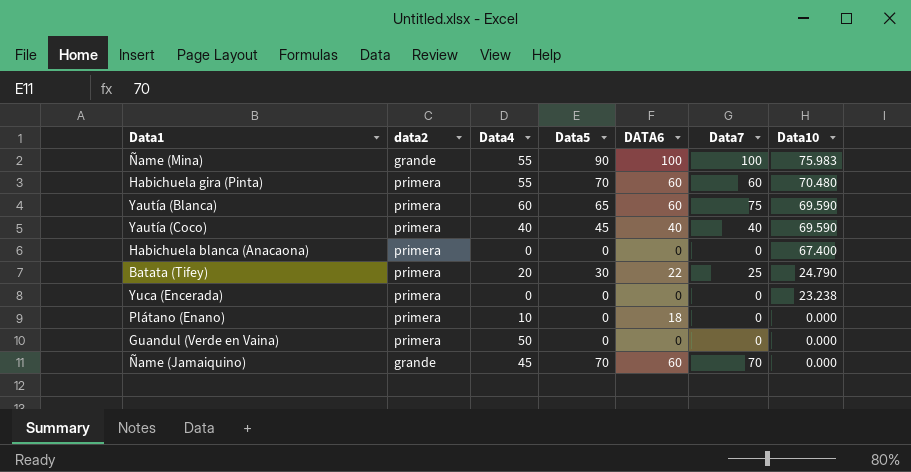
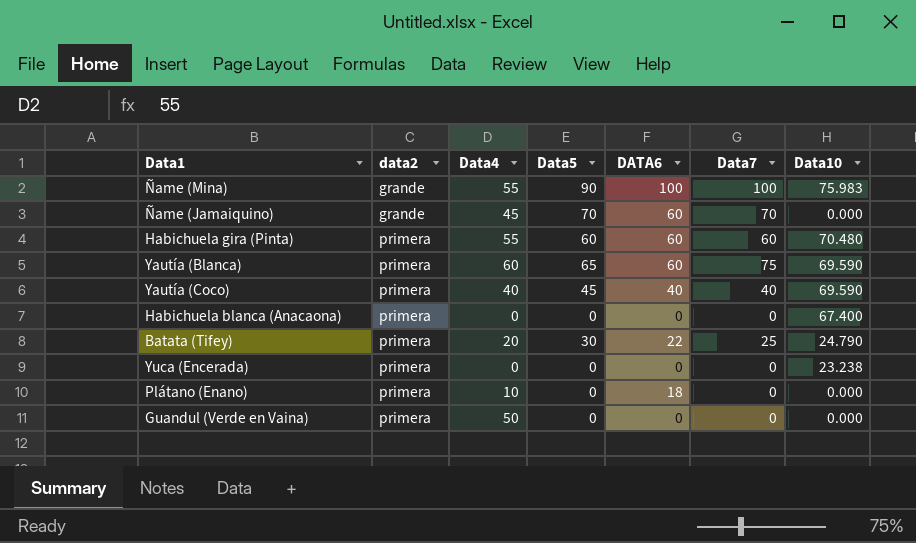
row order: Data10 descending -> data2 ascending
Habichuela gira (Pinta) | Data5: 70 -> 60

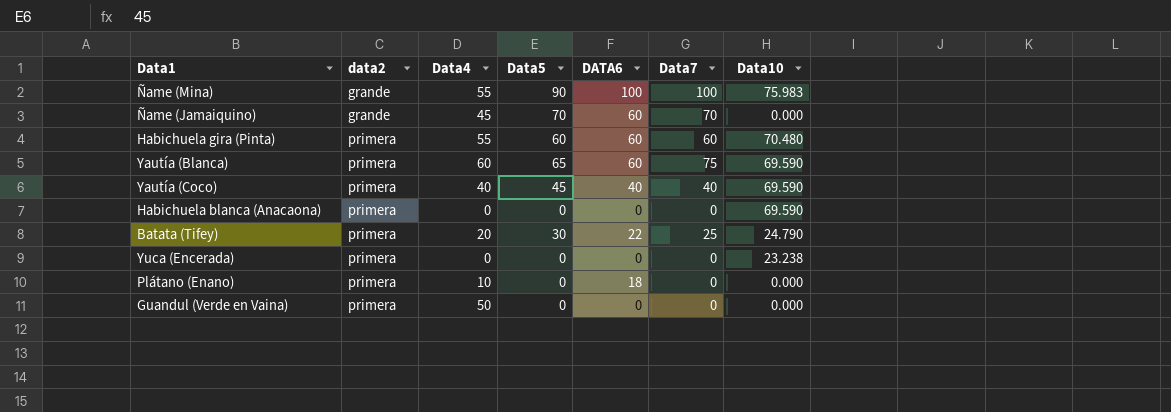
Habichuela blanca (Anacaona) | Data10: 67.400 -> 69.590

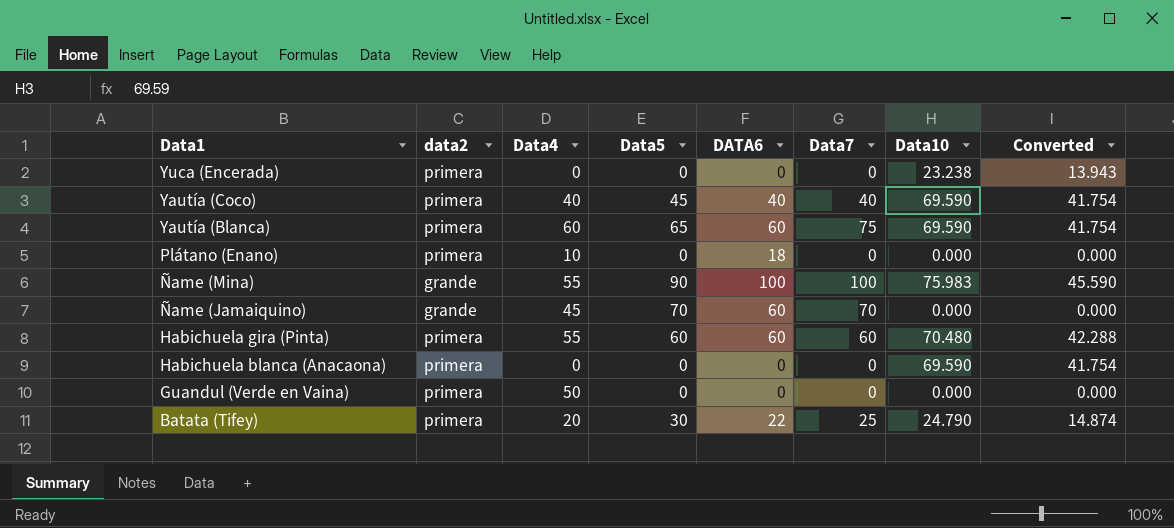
row order: data2 ascending -> Data1 descending
column Converted | formula: none -> [Data10] * 0.6

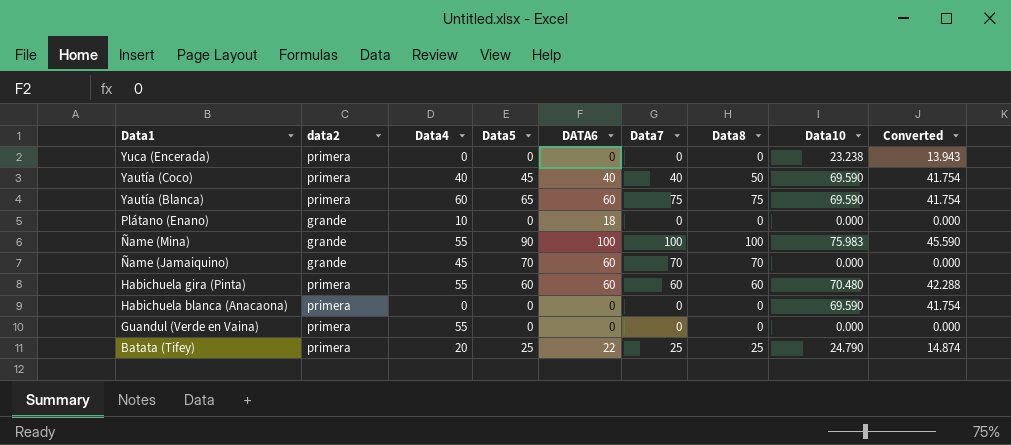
column Data8 | position: none -> 7
Plátano (Enano) | data2: primera -> grande
Guandul (Verde en Vaina) | Data4: 50 -> 55
Batata (Tifey) | Data5: 30 -> 25

